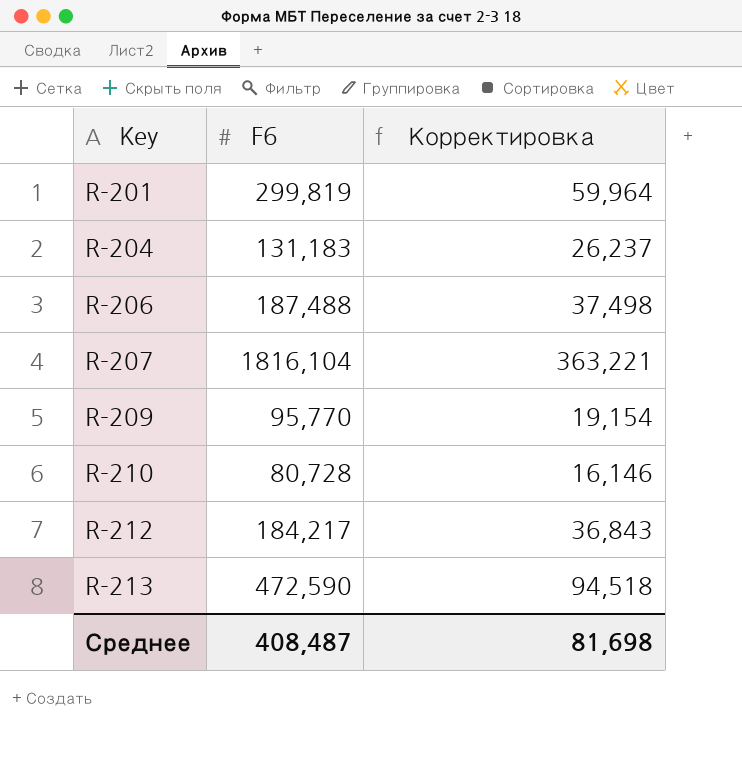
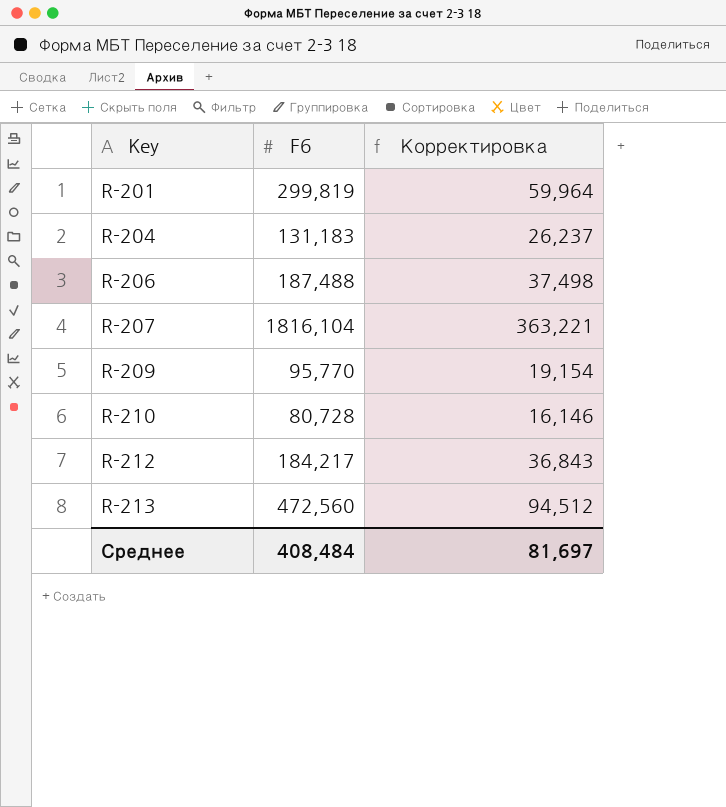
R-213 | F6: 472,590 -> 472,560
R-213 | Корректировка: 94,518 -> 94,512
Среднее | F6: 408,487 -> 408,484
Среднее | Корректировка: 81,698 -> 81,697

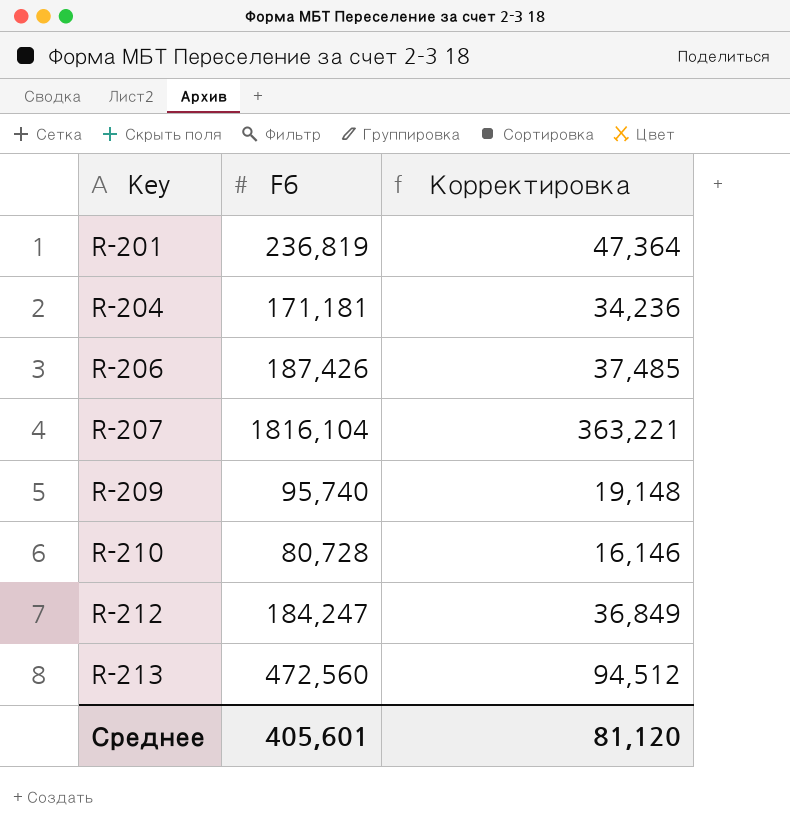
R-201 | F6: 299,819 -> 236,819
R-201 | Корректировка: 59,964 -> 47,364
R-204 | F6: 131,183 -> 171,181
R-204 | Корректировка: 26,237 -> 34,236
R-206 | F6: 187,488 -> 187,426
R-206 | Корректировка: 37,498 -> 37,485
R-209 | F6: 95,770 -> 95,740
R-209 | Корректировка: 19,154 -> 19,148
R-212 | F6: 184,217 -> 184,247
R-212 | Корректировка: 36,843 -> 36,849
Среднее | F6: 408,484 -> 405,601
Среднее | Корректировка: 81,697 -> 81,120

